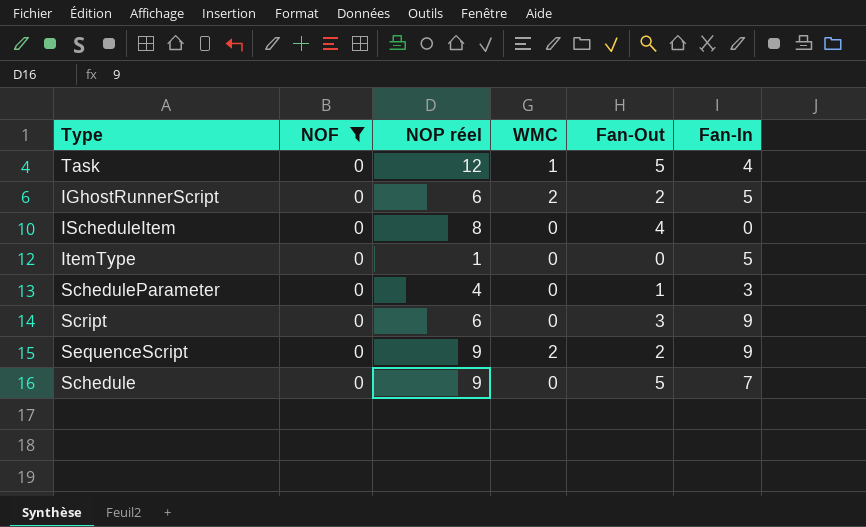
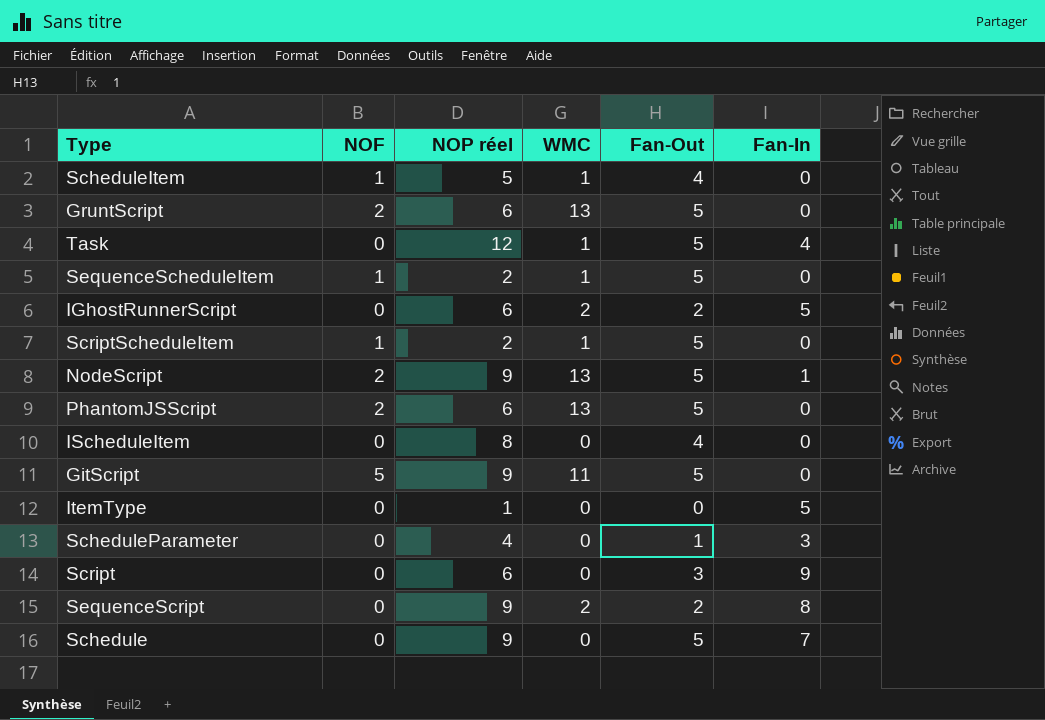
filter: NOF = 0 -> none
SequenceScript | Fan-In: 9 -> 8

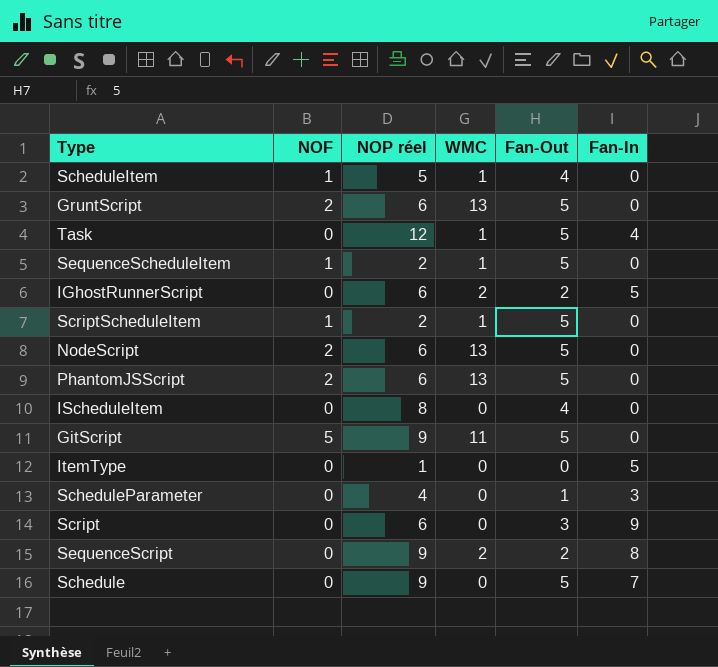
NodeScript | NOP réel: 9 -> 6
NodeScript | Fan-In: 1 -> 0

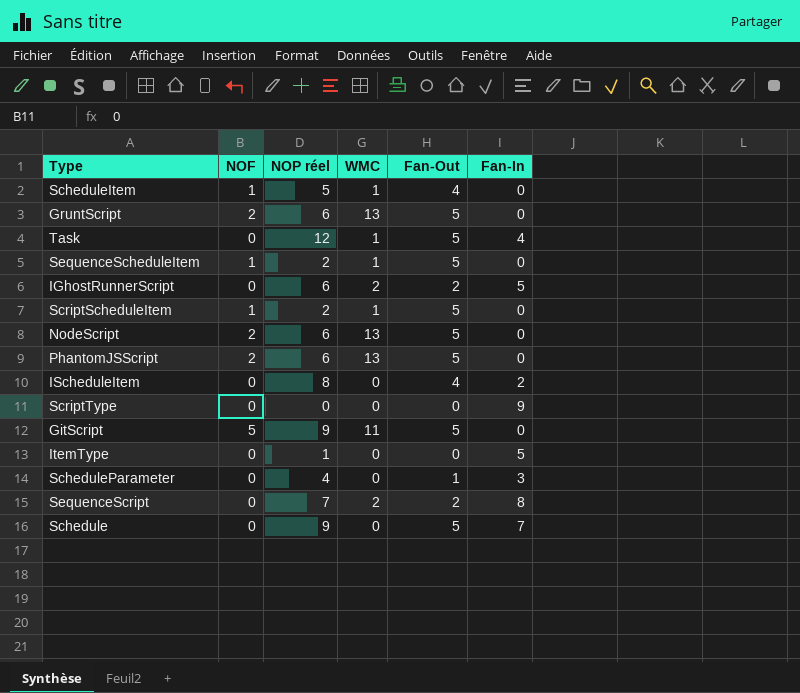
row Script: 0 | 6 | 0 | 3 | 9 -> none
IScheduleItem | Fan-In: 0 -> 2
row ScriptType: none -> 0 | 0 | 0 | 0 | 9
SequenceScript | NOP réel: 9 -> 7

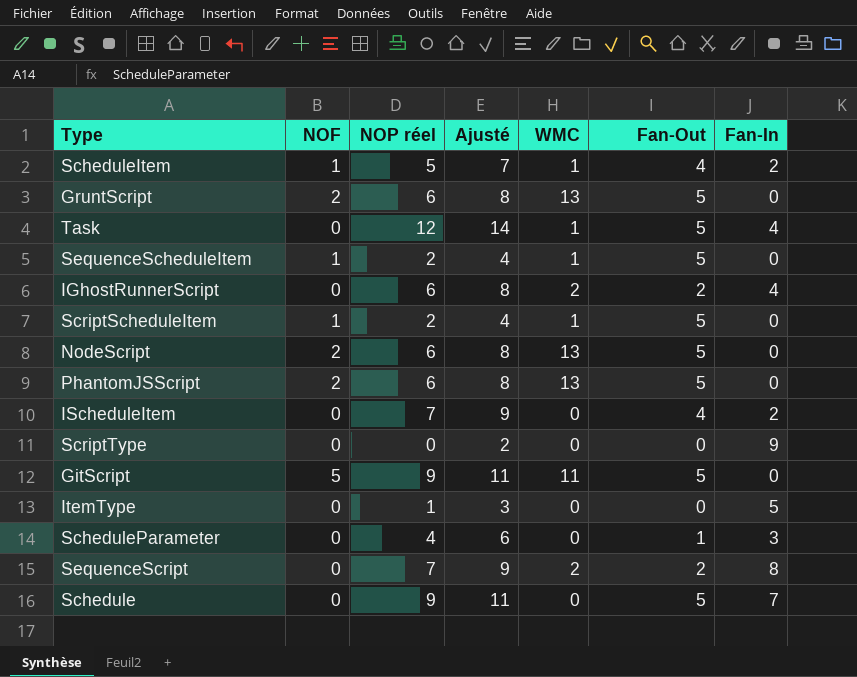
column Ajusté | formula: none -> [NOP réel] + 2
ScheduleItem | Fan-In: 0 -> 2
IGhostRunnerScript | Fan-In: 5 -> 4
IScheduleItem | NOP réel: 8 -> 7

